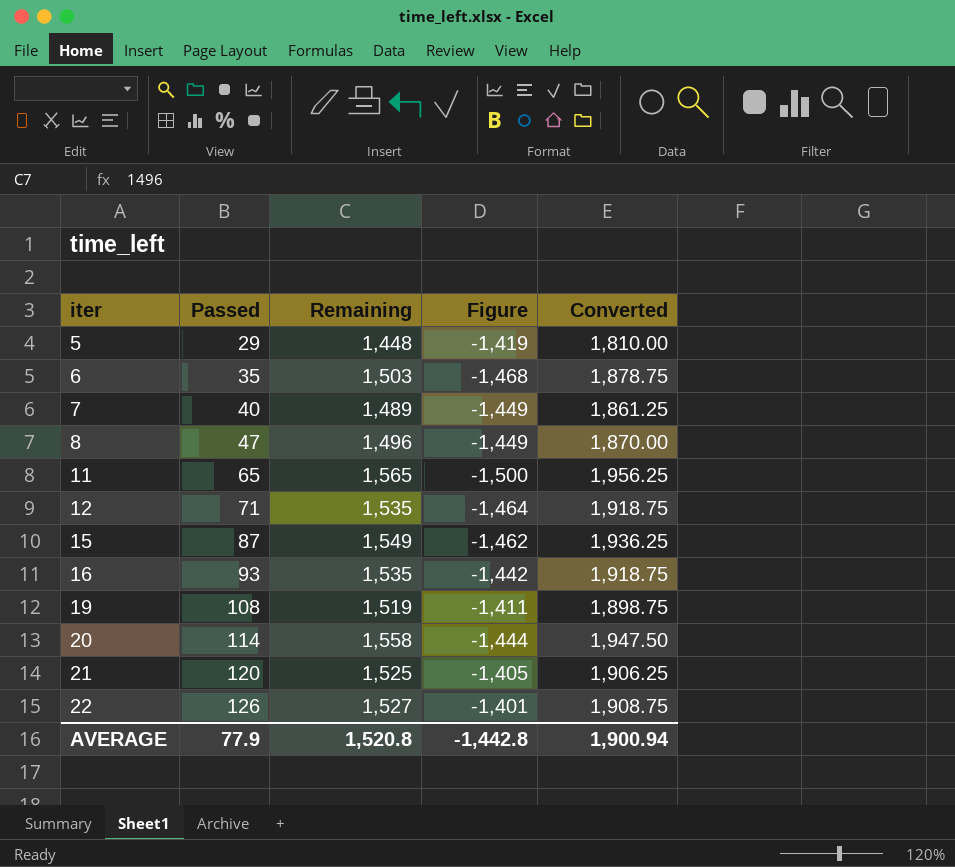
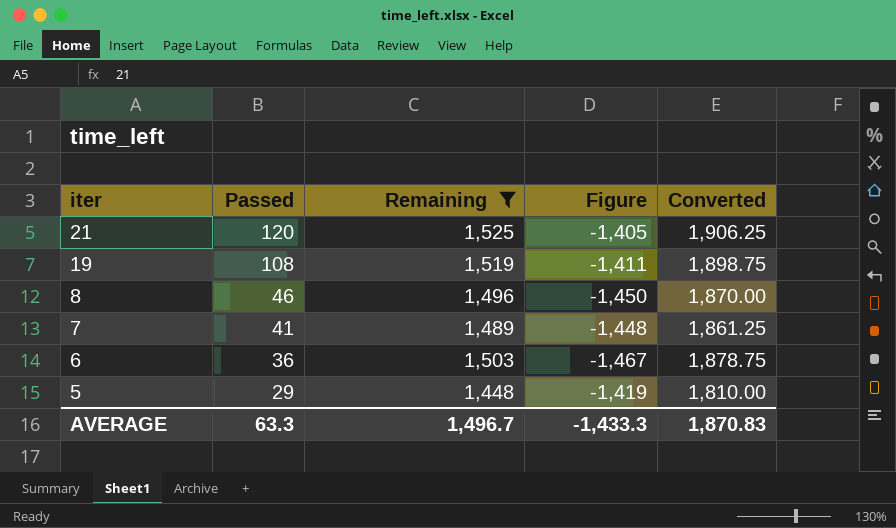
filter: none -> Remaining <= 1,525
row order: iter ascending -> iter descending
8 | Passed: 47 -> 46
8 | Figure: -1,449 -> -1,450
7 | Passed: 40 -> 41
7 | Figure: -1,449 -> -1,448
6 | Passed: 35 -> 36
6 | Figure: -1,468 -> -1,467
AVERAGE | Passed: 77.9 -> 63.3
AVERAGE | Remaining: 1,520.8 -> 1,496.7
AVERAGE | Figure: -1,442.8 -> -1,433.3
AVERAGE | Converted: 1,900.94 -> 1,870.83

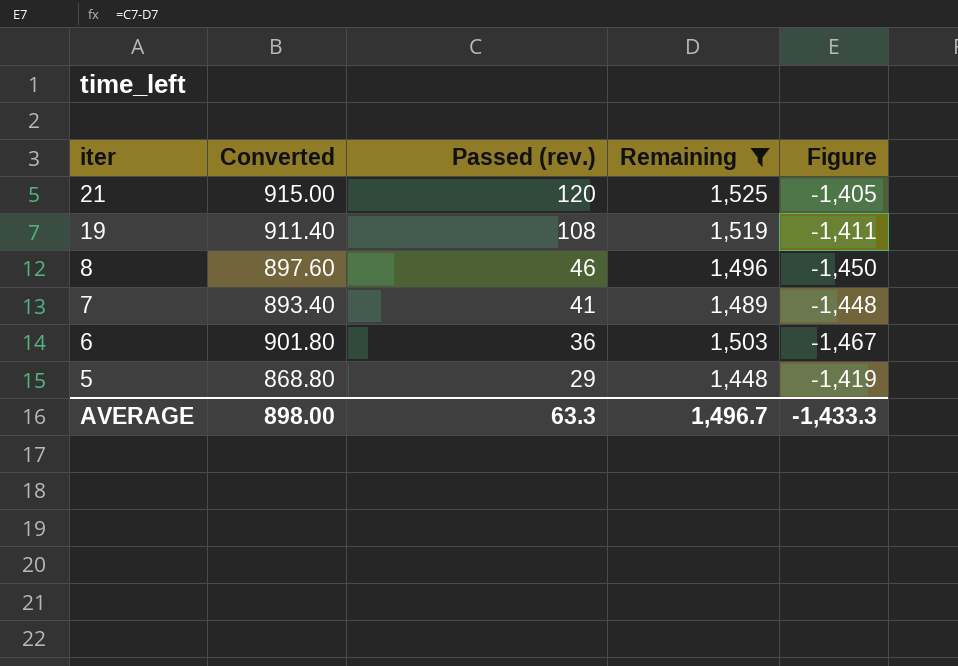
column Converted | formula: [Remaining] * 1.25 -> [Remaining] * 0.6
column Converted | position: 5 -> 2
column name: Passed -> Passed (rev.)
AVERAGE | Converted: 1,870.83 -> 898.00

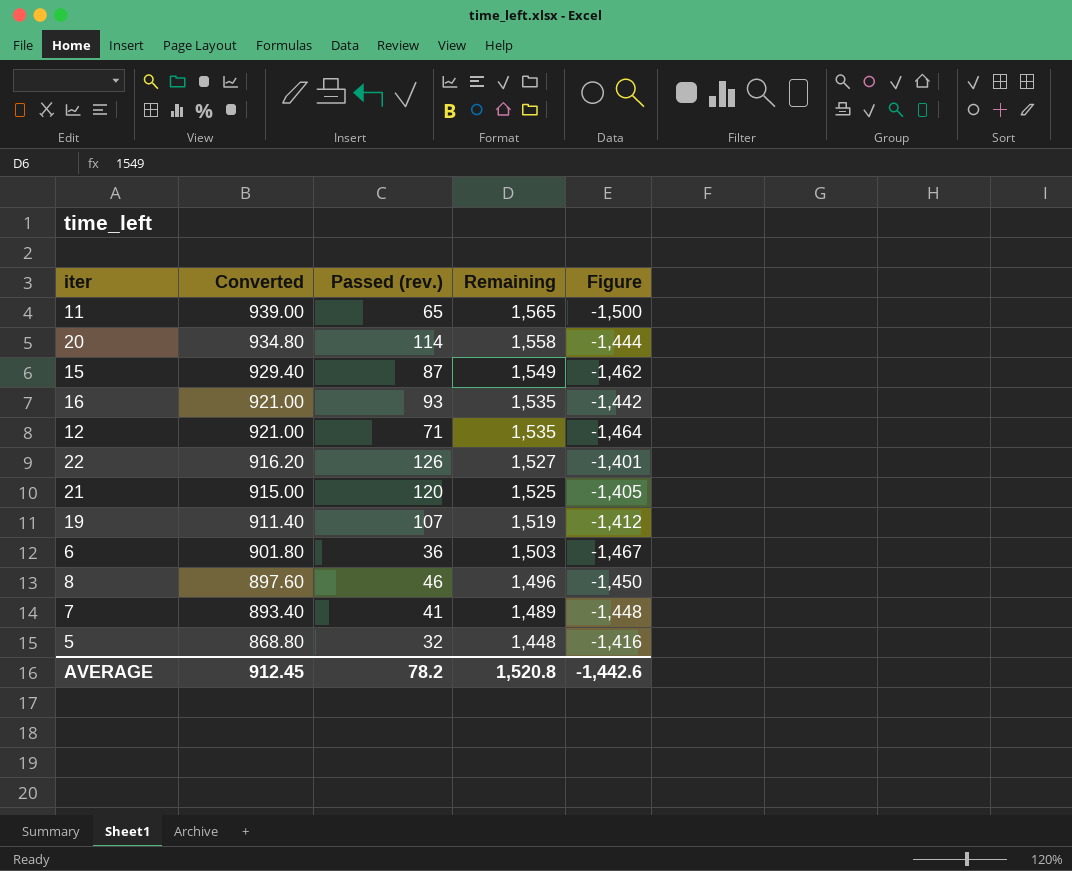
filter: Remaining <= 1,525 -> none
row order: iter descending -> Converted descending
19 | Passed (rev.): 108 -> 107
19 | Figure: -1,411 -> -1,412
5 | Passed (rev.): 29 -> 32
5 | Figure: -1,419 -> -1,416
AVERAGE | Converted: 898.00 -> 912.45
AVERAGE | Passed (rev.): 63.3 -> 78.2
AVERAGE | Remaining: 1,496.7 -> 1,520.8
AVERAGE | Figure: -1,433.3 -> -1,442.6

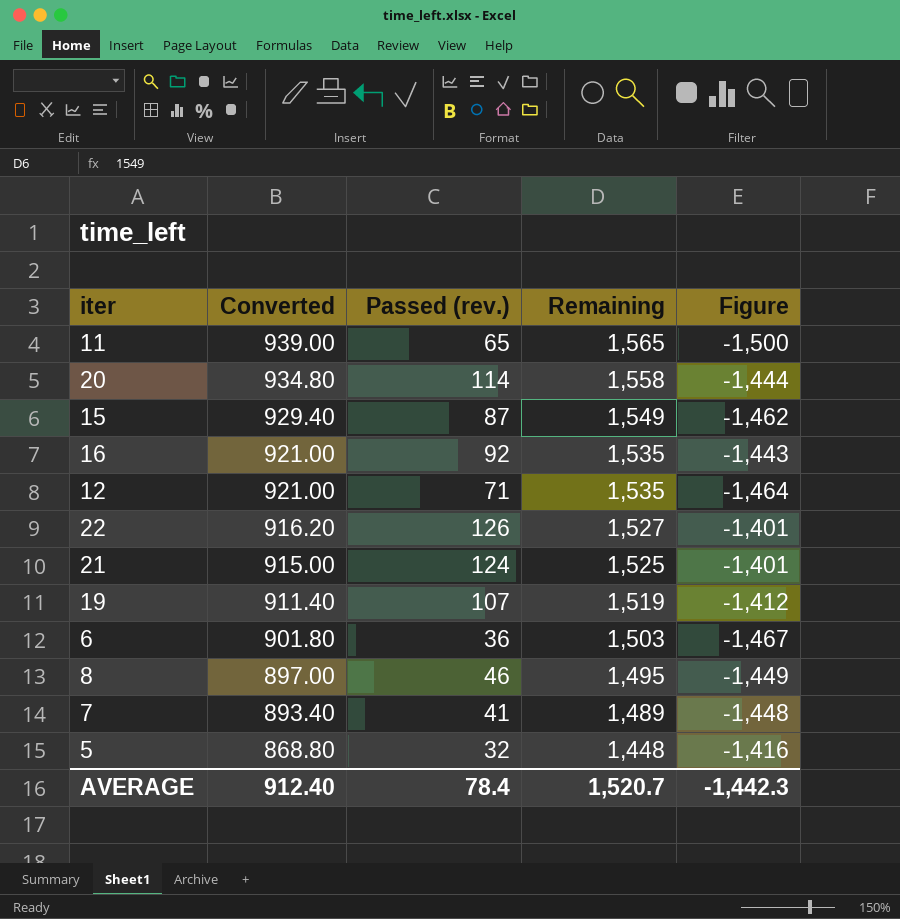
16 | Passed (rev.): 93 -> 92
16 | Figure: -1,442 -> -1,443
21 | Passed (rev.): 120 -> 124
21 | Figure: -1,405 -> -1,401
8 | Converted: 897.60 -> 897.00
8 | Remaining: 1,496 -> 1,495
8 | Figure: -1,450 -> -1,449
AVERAGE | Converted: 912.45 -> 912.40
AVERAGE | Passed (rev.): 78.2 -> 78.4
AVERAGE | Remaining: 1,520.8 -> 1,520.7
AVERAGE | Figure: -1,442.6 -> -1,442.3

